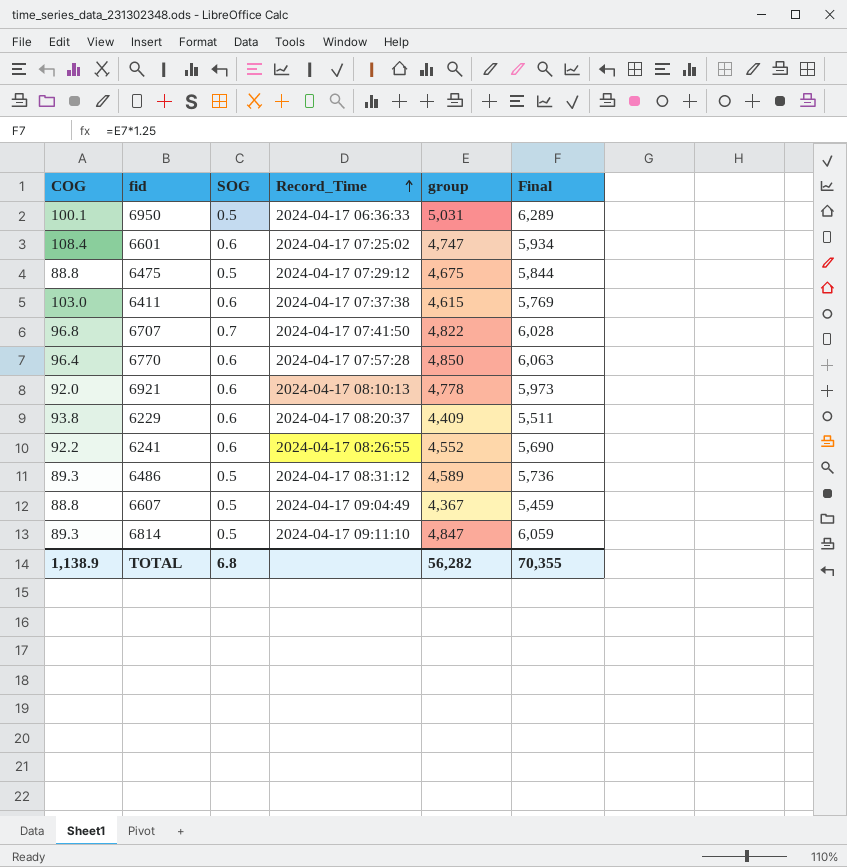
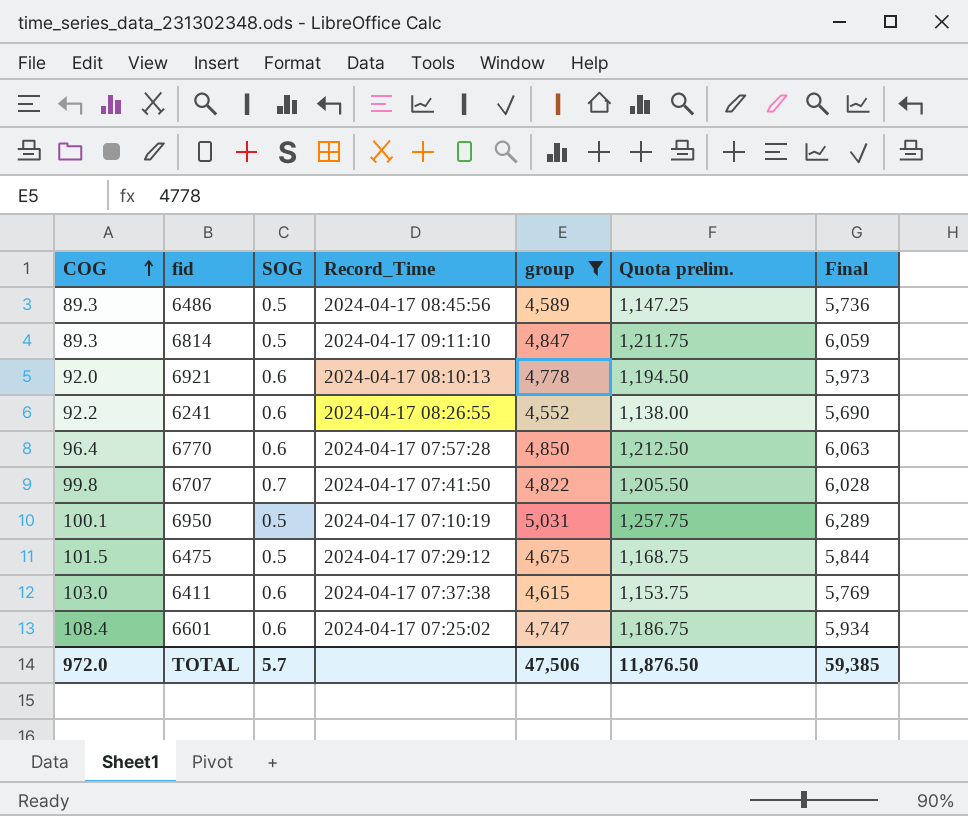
filter: none -> group >= 4,552
row order: Record_Time ascending -> COG ascending
column Quota prelim. | formula: none -> [group] * 0.25
6486 | Record_Time: 2024-04-17 08:31:12 -> 2024-04-17 08:45:56
6707 | COG: 96.8 -> 99.8
6950 | Record_Time: 2024-04-17 06:36:33 -> 2024-04-17 07:10:19
6475 | COG: 88.8 -> 101.5
TOTAL | COG: 1,138.9 -> 972.0
TOTAL | SOG: 6.8 -> 5.7
TOTAL | group: 56,282 -> 47,506
TOTAL | Final: 70,355 -> 59,385

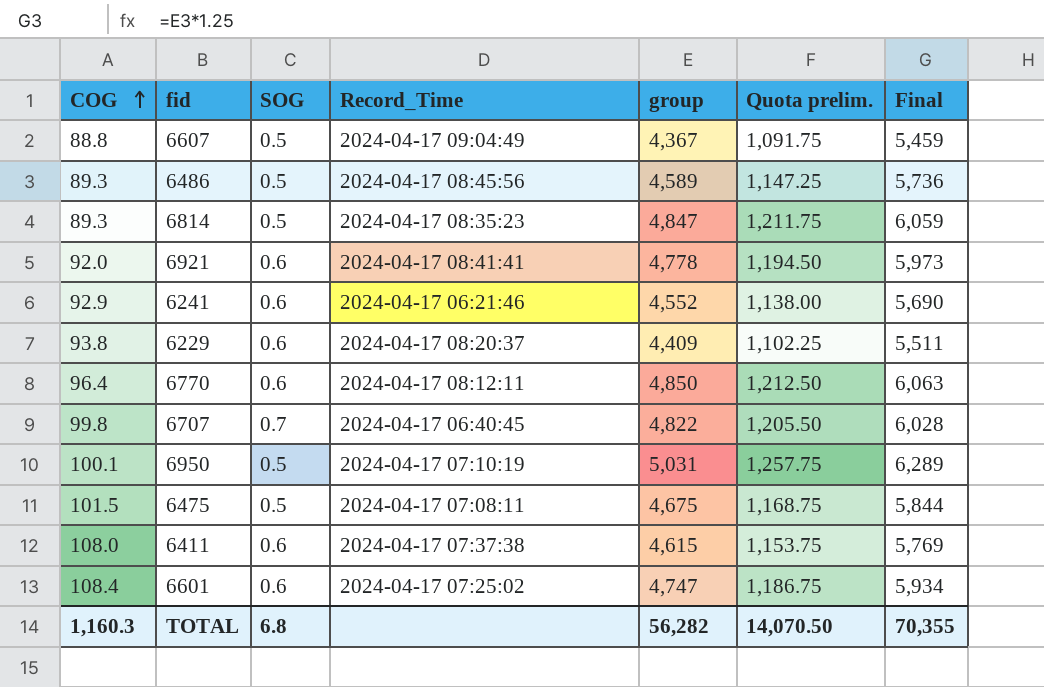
filter: group >= 4,552 -> none
6814 | Record_Time: 2024-04-17 09:11:10 -> 2024-04-17 08:35:23
6921 | Record_Time: 2024-04-17 08:10:13 -> 2024-04-17 08:41:41
6241 | COG: 92.2 -> 92.9
6241 | Record_Time: 2024-04-17 08:26:55 -> 2024-04-17 06:21:46
6770 | Record_Time: 2024-04-17 07:57:28 -> 2024-04-17 08:12:11
6707 | Record_Time: 2024-04-17 07:41:50 -> 2024-04-17 06:40:45
6475 | Record_Time: 2024-04-17 07:29:12 -> 2024-04-17 07:08:11
6411 | COG: 103.0 -> 108.0
TOTAL | COG: 972.0 -> 1,160.3
TOTAL | SOG: 5.7 -> 6.8
TOTAL | group: 47,506 -> 56,282
TOTAL | Quota prelim.: 11,876.50 -> 14,070.50
TOTAL | Final: 59,385 -> 70,355

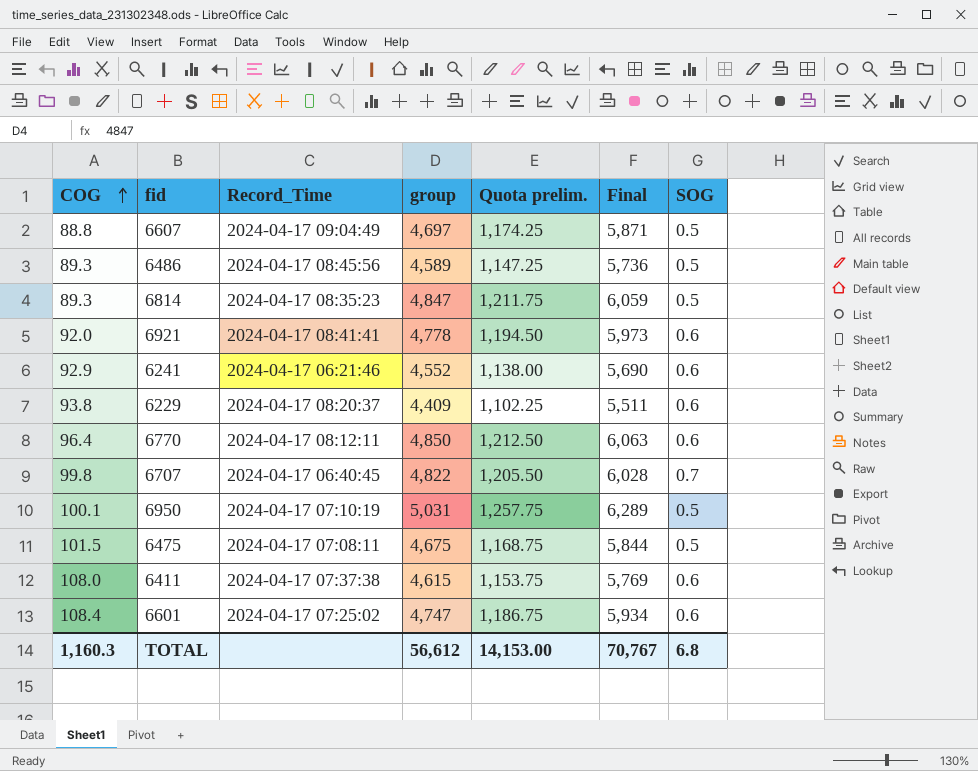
column SOG | position: 3 -> 7
6607 | group: 4,367 -> 4,697
6607 | Quota prelim.: 1,091.75 -> 1,174.25
6607 | Final: 5,459 -> 5,871
TOTAL | group: 56,282 -> 56,612
TOTAL | Quota prelim.: 14,070.50 -> 14,153.00
TOTAL | Final: 70,355 -> 70,767

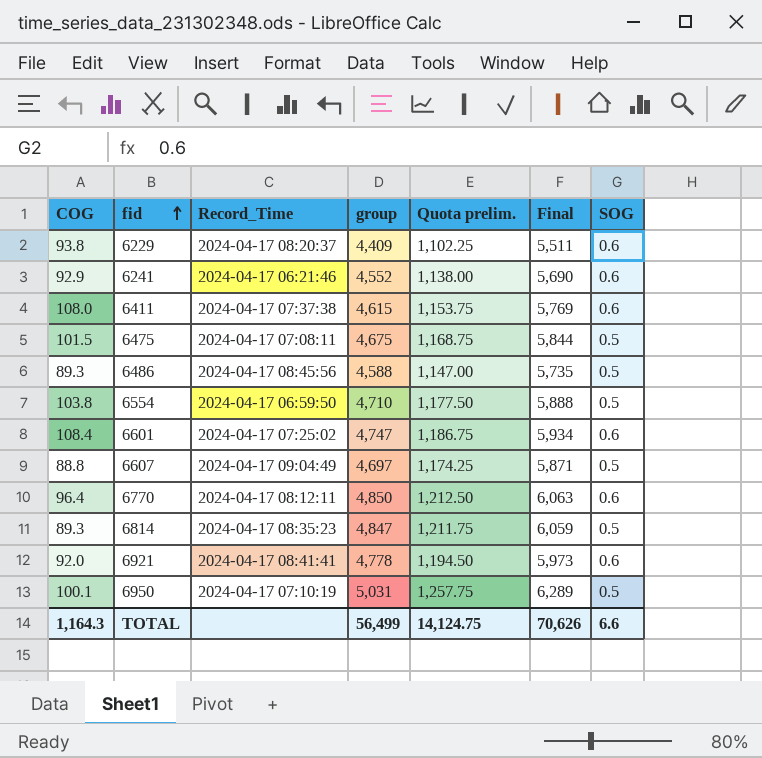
row order: COG ascending -> fid ascending
row 6707: 99.8 | 2024-04-17 06:40:45 | 4,822 | 1,205.50 | 6,028 | 0.7 -> none
6486 | group: 4,589 -> 4,588
6486 | Quota prelim.: 1,147.25 -> 1,147.00
6486 | Final: 5,736 -> 5,735
row 6554: none -> 103.8 | 2024-04-17 06:59:50 | 4,710 | 1,177.50 | 5,888 | 0.5
TOTAL | COG: 1,160.3 -> 1,164.3
TOTAL | group: 56,612 -> 56,499
TOTAL | Quota prelim.: 14,153.00 -> 14,124.75
TOTAL | Final: 70,767 -> 70,626
TOTAL | SOG: 6.8 -> 6.6

